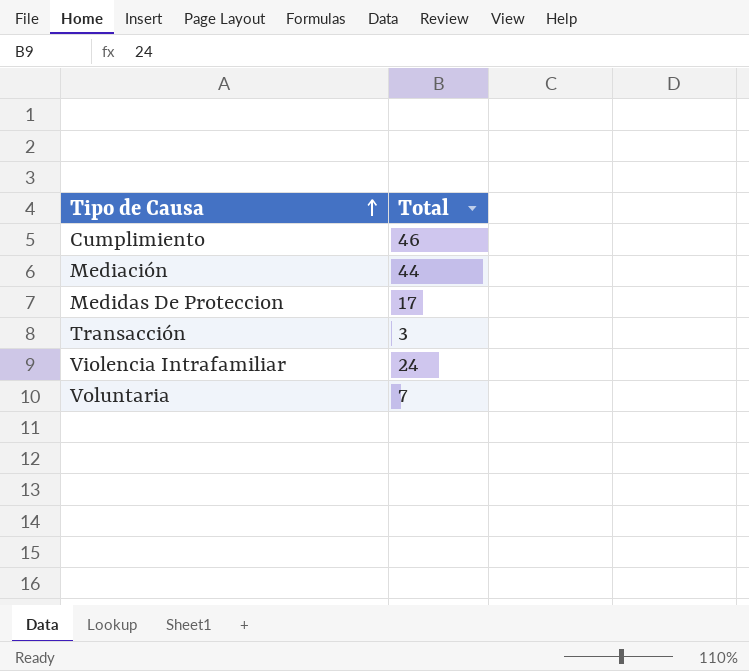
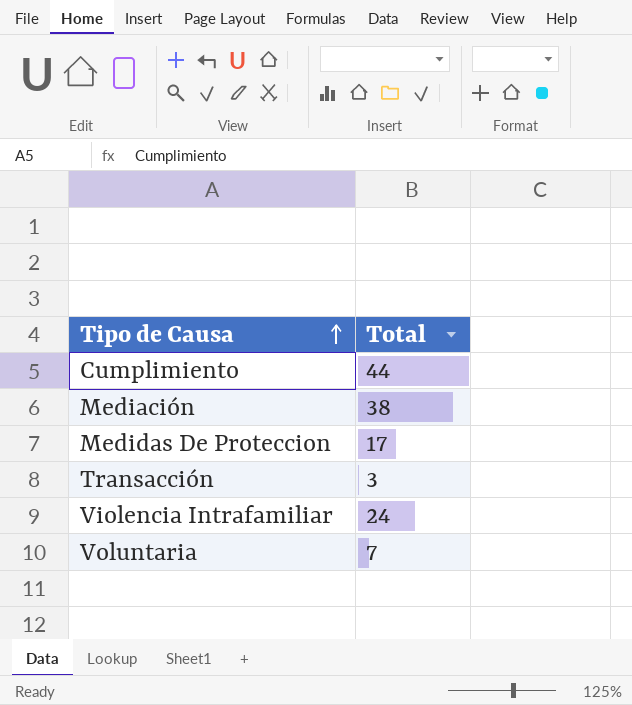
Cumplimiento | Total: 46 -> 44
Mediación | Total: 44 -> 38

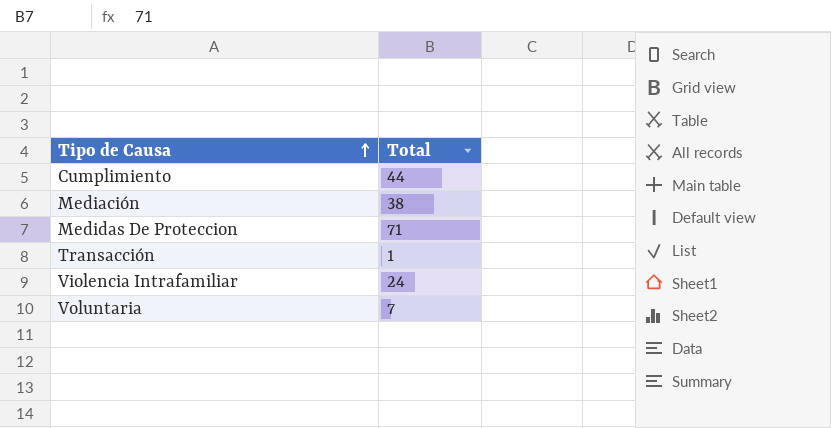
Medidas De Proteccion | Total: 17 -> 71
Transacción | Total: 3 -> 1

